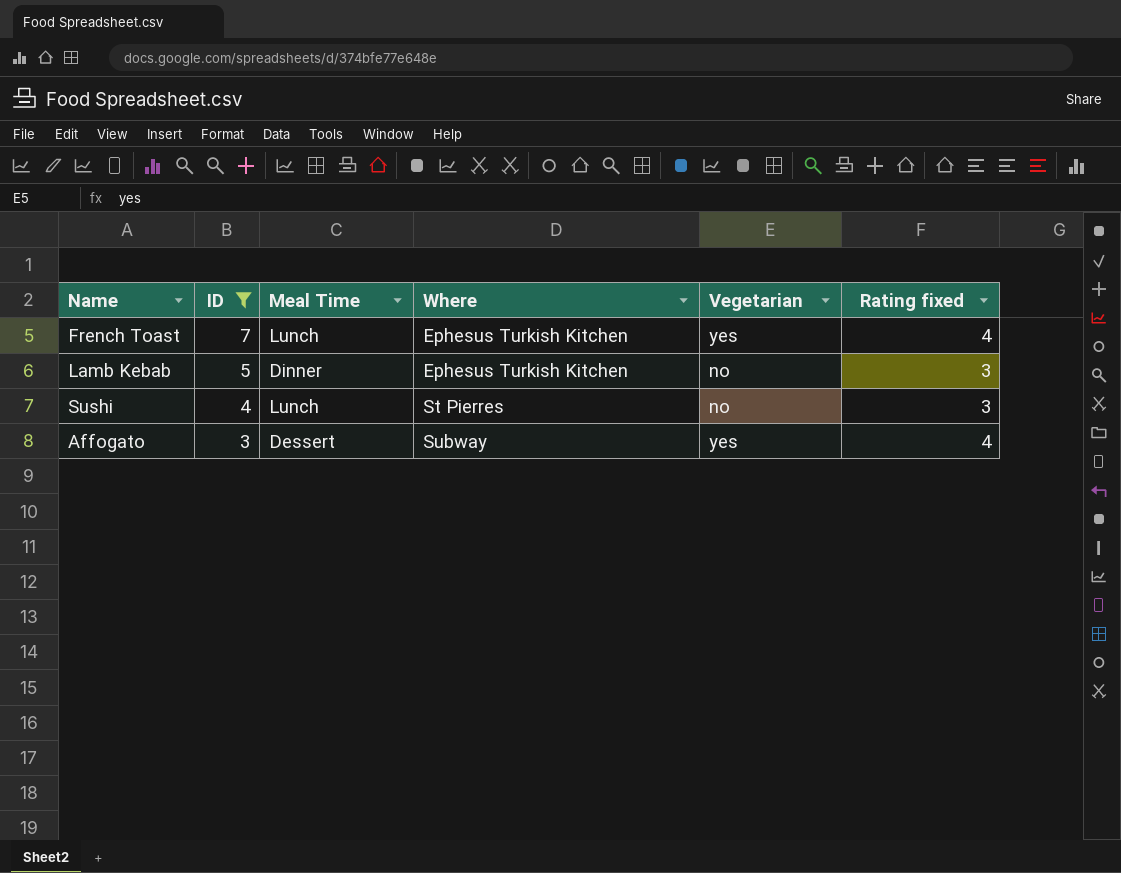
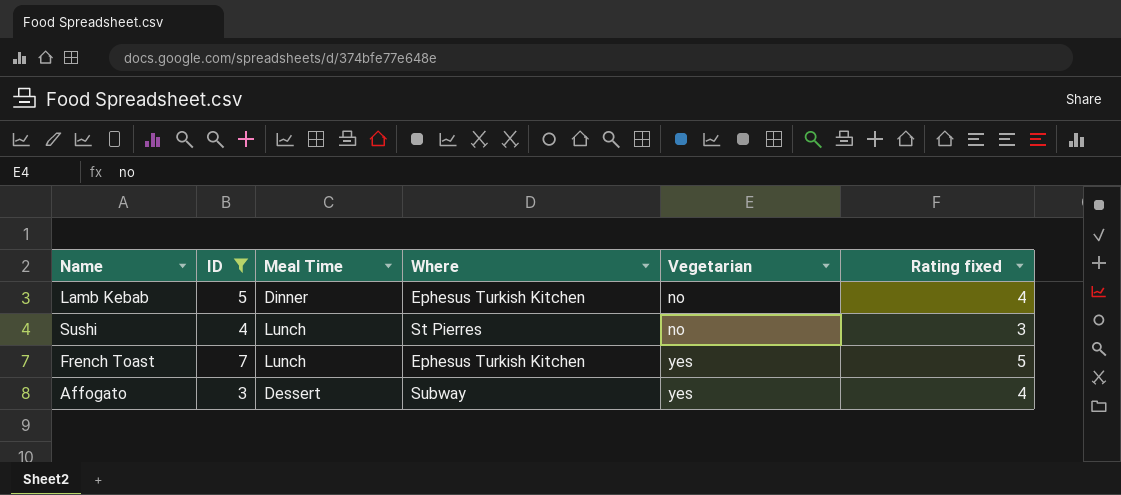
row order: ID descending -> Vegetarian ascending
Lamb Kebab | Rating fixed: 3 -> 4
French Toast | Rating fixed: 4 -> 5

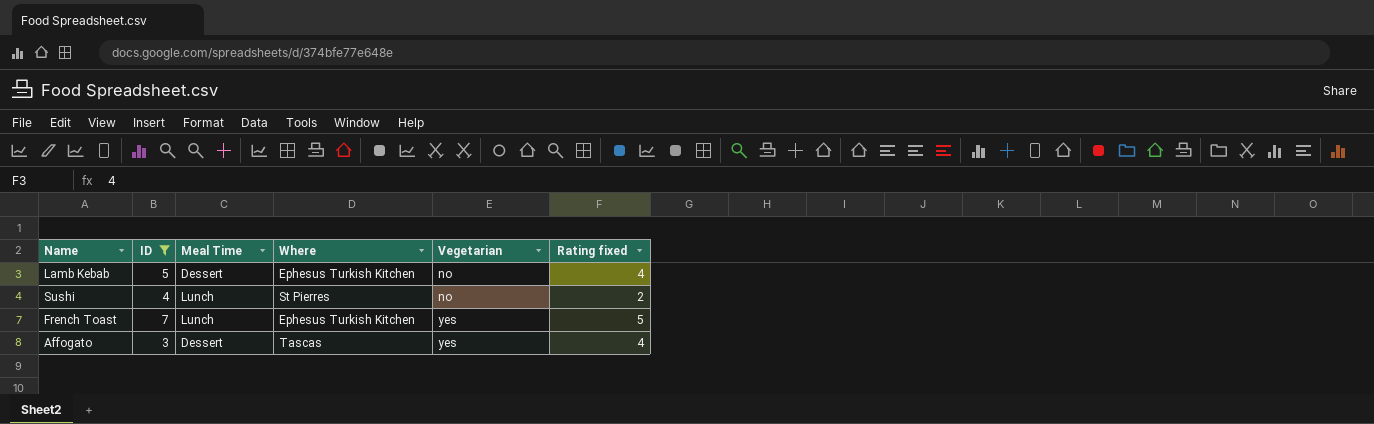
Lamb Kebab | Meal Time: Dinner -> Dessert
Sushi | Rating fixed: 3 -> 2
Affogato | Where: Subway -> Tascas

